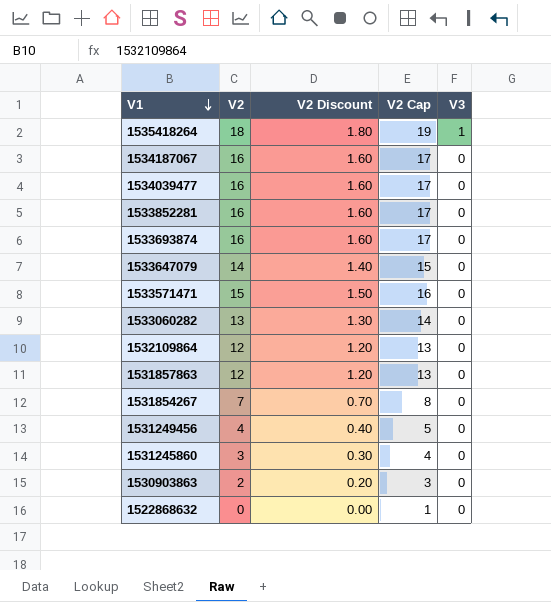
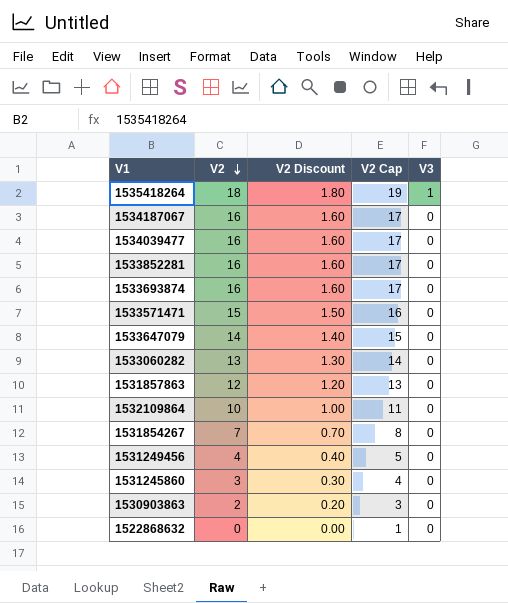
row order: V1 descending -> V2 descending
1532109864 | V2: 12 -> 10
1532109864 | V2 Discount: 1.20 -> 1.00
1532109864 | V2 Cap: 13 -> 11

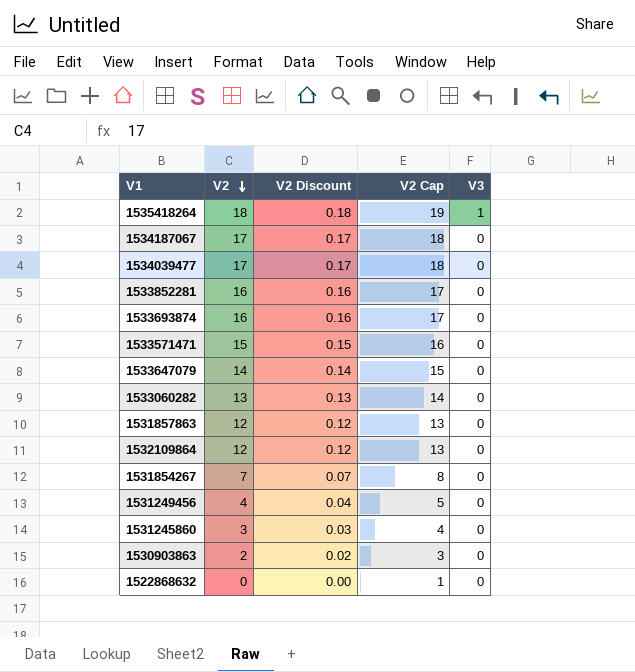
column V2 Discount | formula: [V2] * 0.1 -> [V2] * 0.01
1534187067 | V2: 16 -> 17
1534187067 | V2 Cap: 17 -> 18
1534039477 | V2: 16 -> 17
1534039477 | V2 Cap: 17 -> 18
1532109864 | V2: 10 -> 12
1532109864 | V2 Cap: 11 -> 13

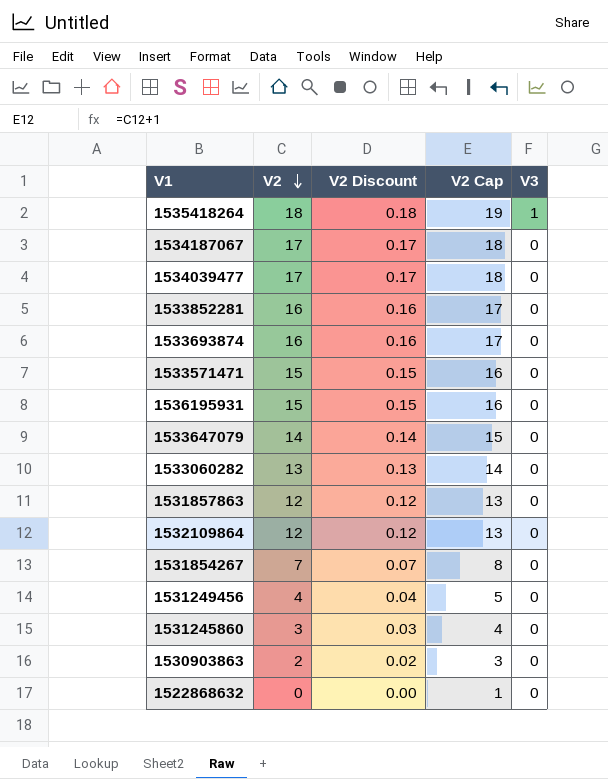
row 1536195931: none -> 15 | 0.15 | 16 | 0

